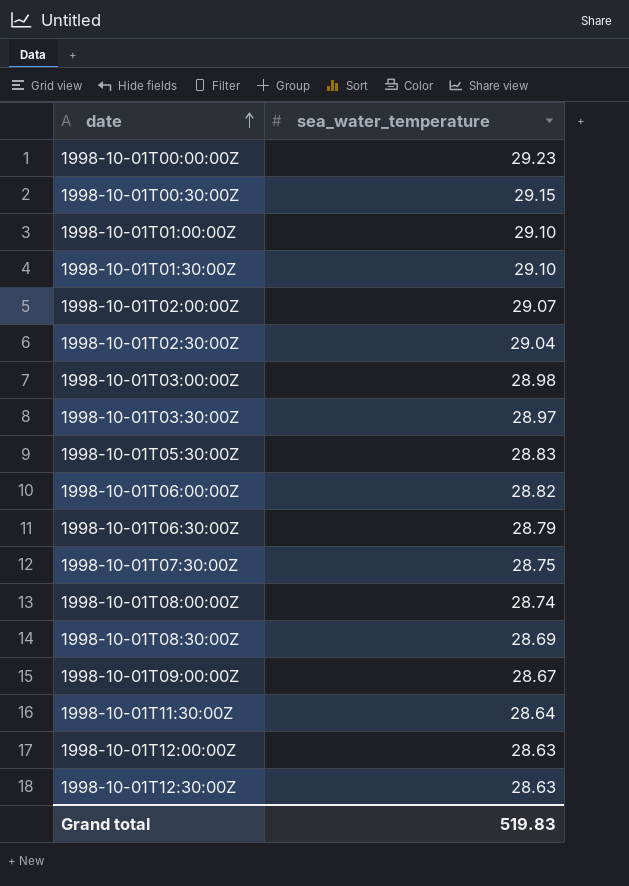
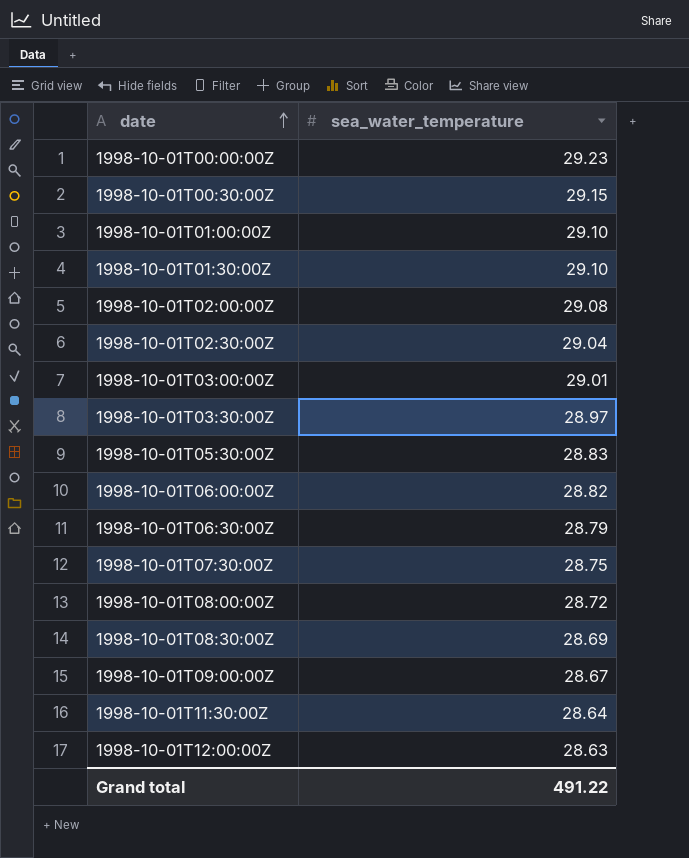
row 1998-10-01T12:30:00Z: 28.63 -> none
1998-10-01T02:00:00Z | sea_water_temperature: 29.07 -> 29.08
1998-10-01T03:00:00Z | sea_water_temperature: 28.98 -> 29.01
1998-10-01T08:00:00Z | sea_water_temperature: 28.74 -> 28.72
Grand total | sea_water_temperature: 519.83 -> 491.22

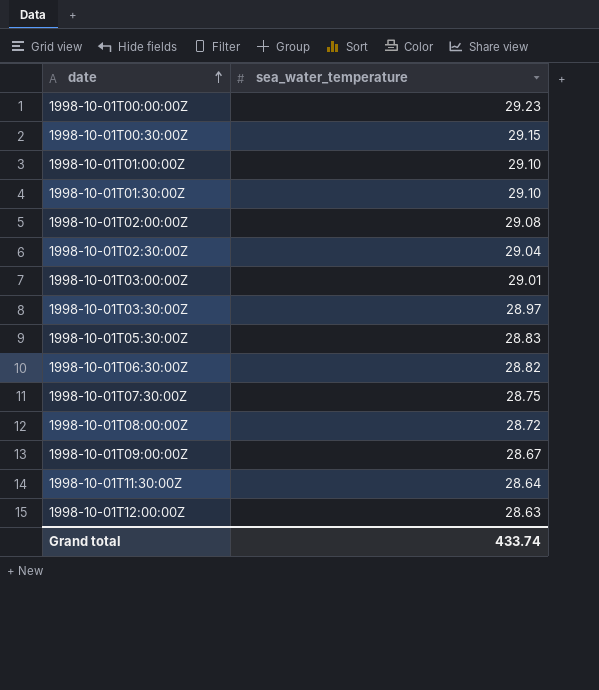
row 1998-10-01T06:00:00Z: 28.82 -> none
row 1998-10-01T08:30:00Z: 28.69 -> none
1998-10-01T06:30:00Z | sea_water_temperature: 28.79 -> 28.82
Grand total | sea_water_temperature: 491.22 -> 433.74

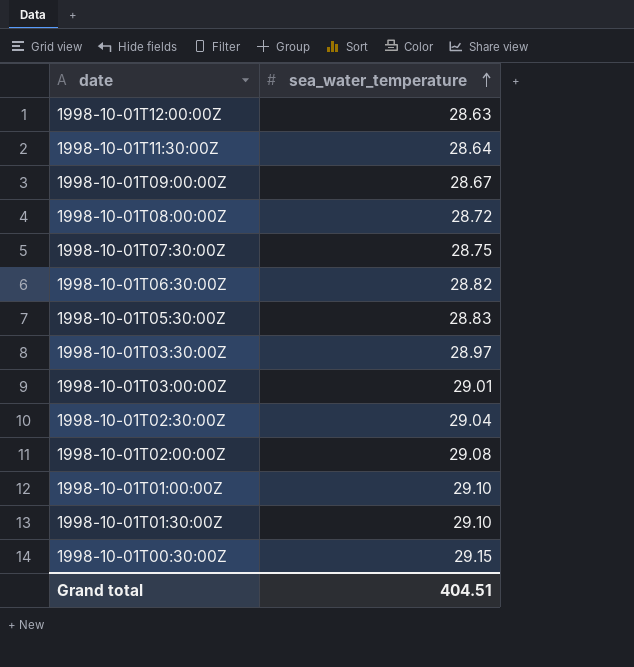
row order: date ascending -> sea_water_temperature ascending
row 1998-10-01T00:00:00Z: 29.23 -> none
Grand total | sea_water_temperature: 433.74 -> 404.51

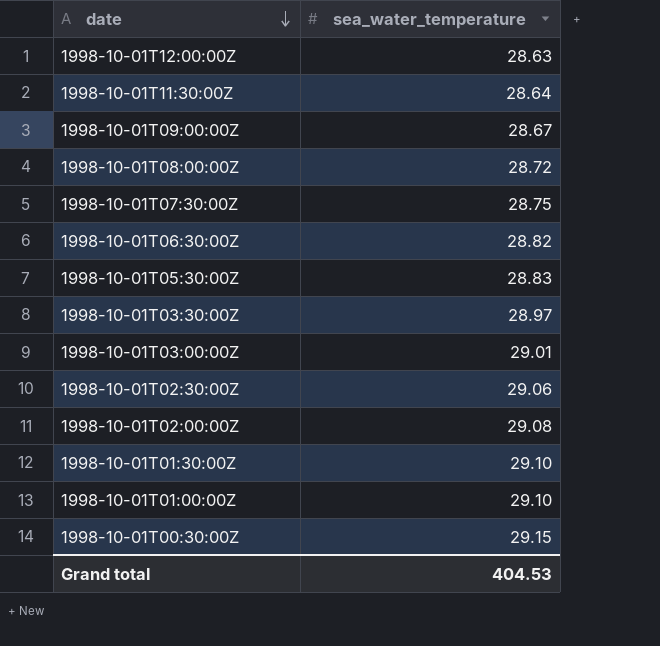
row order: sea_water_temperature ascending -> date descending
1998-10-01T02:30:00Z | sea_water_temperature: 29.04 -> 29.06
Grand total | sea_water_temperature: 404.51 -> 404.53

